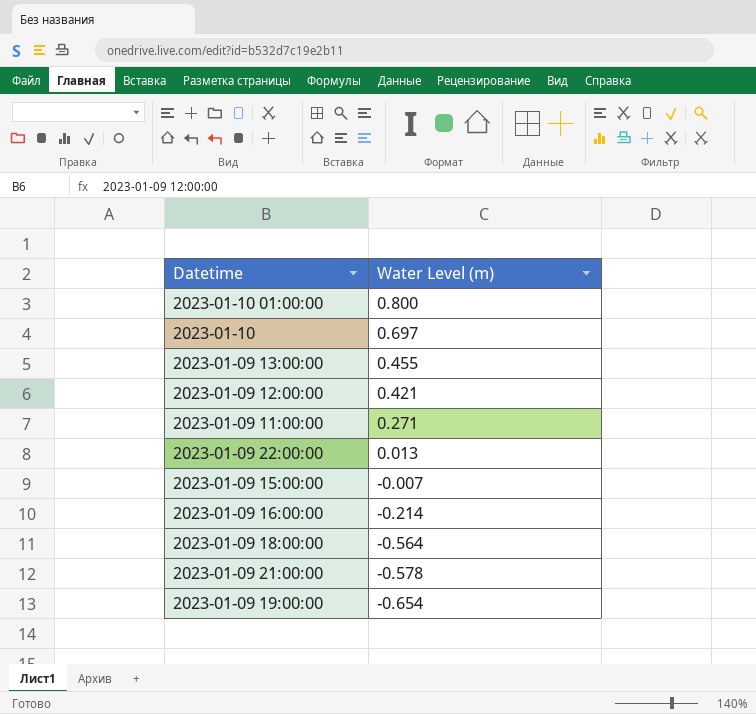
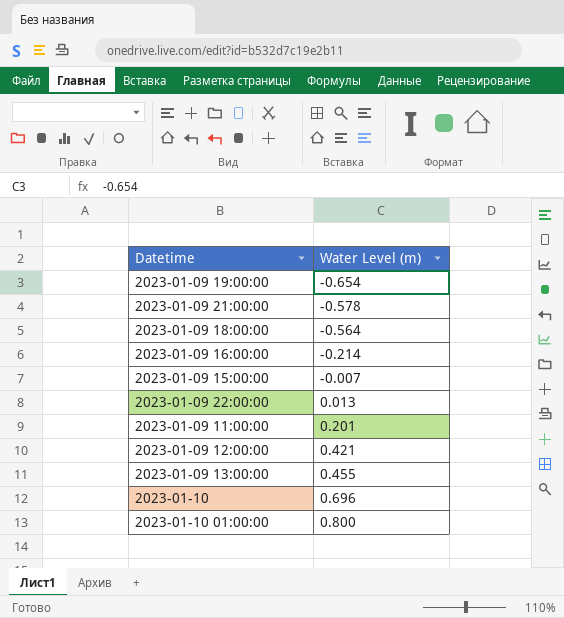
row order: Water Level (m) descending -> Water Level (m) ascending
2023-01-09 11:00:00 | Water Level (m): 0.271 -> 0.201
2023-01-10 | Water Level (m): 0.697 -> 0.696

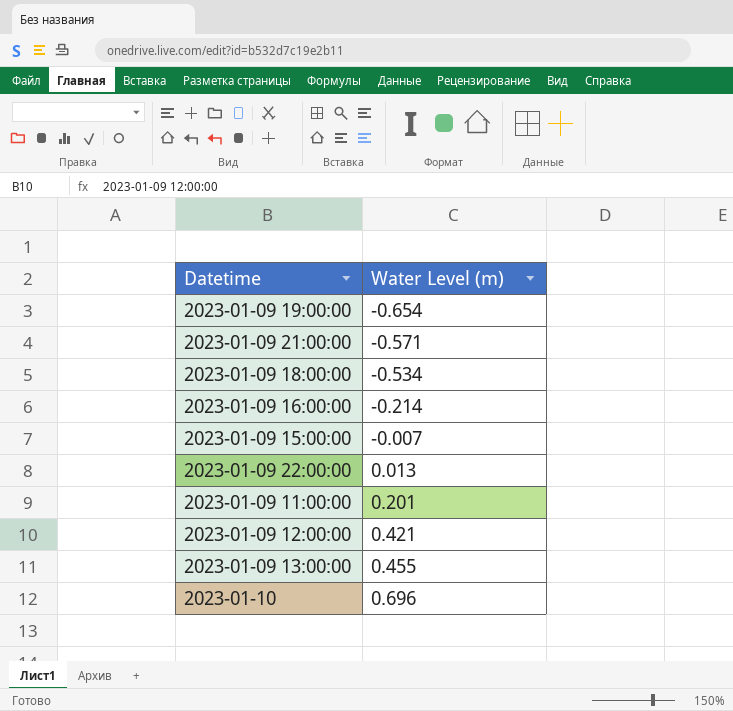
row 2023-01-10 01:00:00: 0.800 -> none
2023-01-09 21:00:00 | Water Level (m): -0.578 -> -0.571
2023-01-09 18:00:00 | Water Level (m): -0.564 -> -0.534

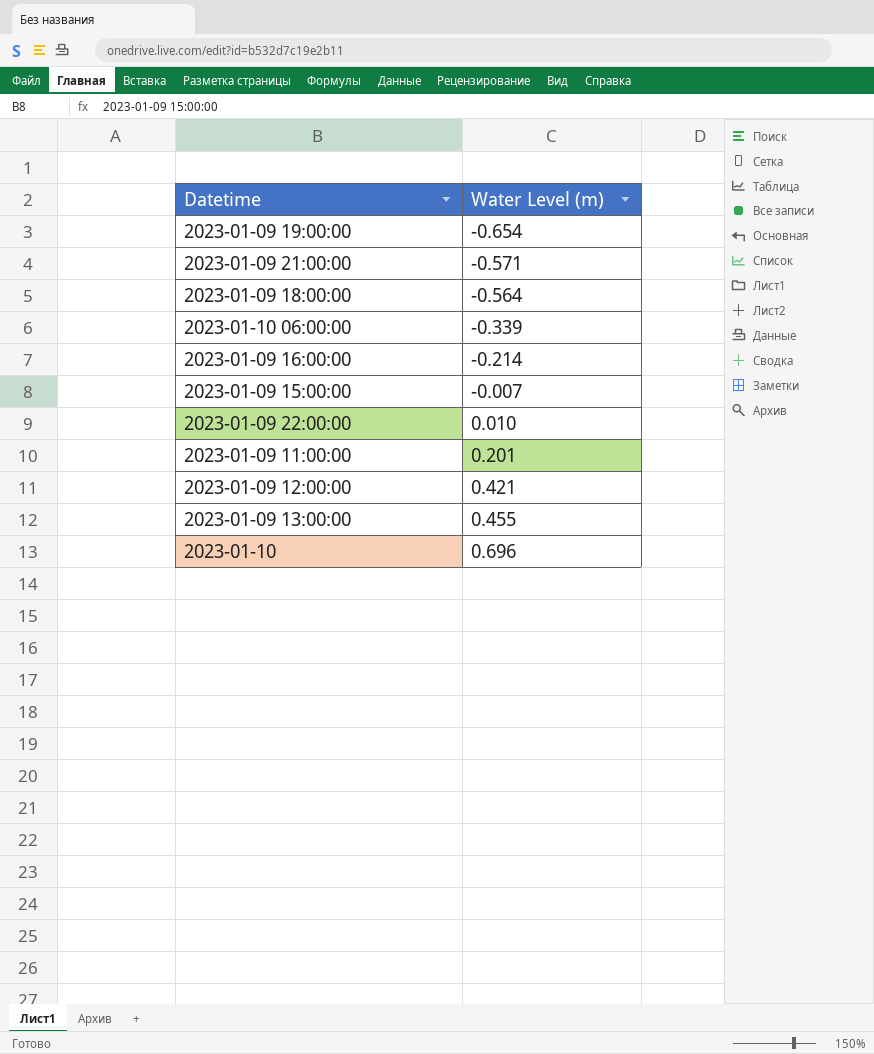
2023-01-09 18:00:00 | Water Level (m): -0.534 -> -0.564
row 2023-01-10 06:00:00: none -> -0.339
2023-01-09 22:00:00 | Water Level (m): 0.013 -> 0.010

